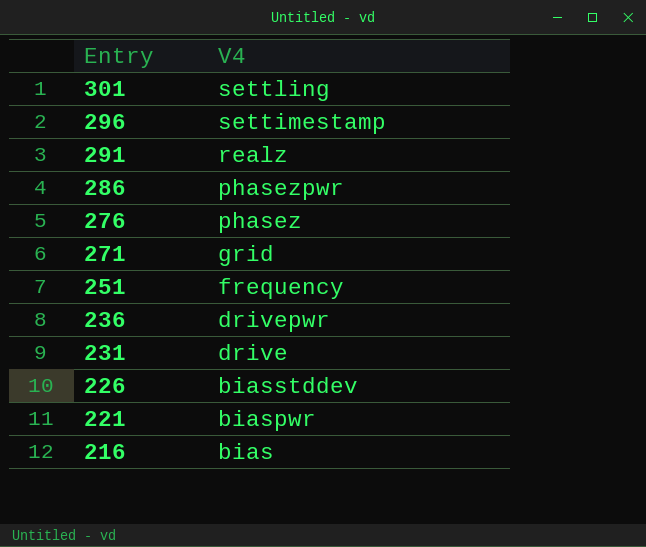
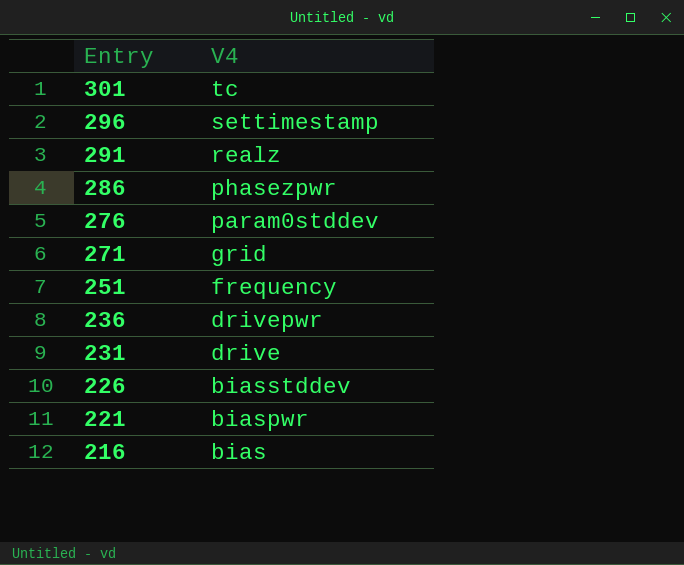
301 | V4: settling -> tc
276 | V4: phasez -> param0stddev

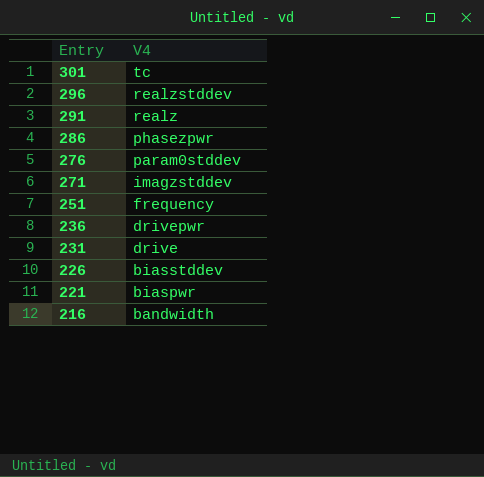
296 | V4: settimestamp -> realzstddev
271 | V4: grid -> imagzstddev
216 | V4: bias -> bandwidth

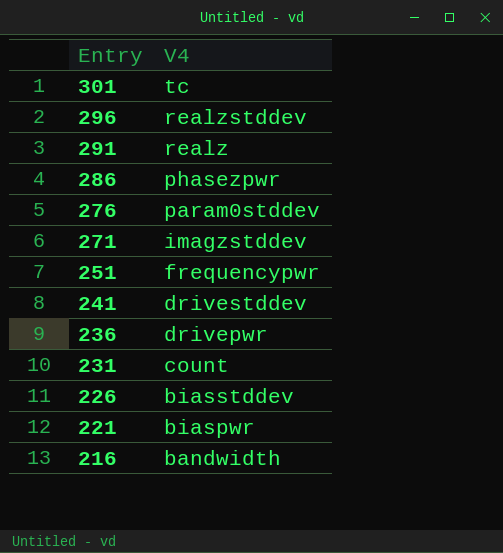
251 | V4: frequency -> frequencypwr
row 241: none -> drivestddev
231 | V4: drive -> count

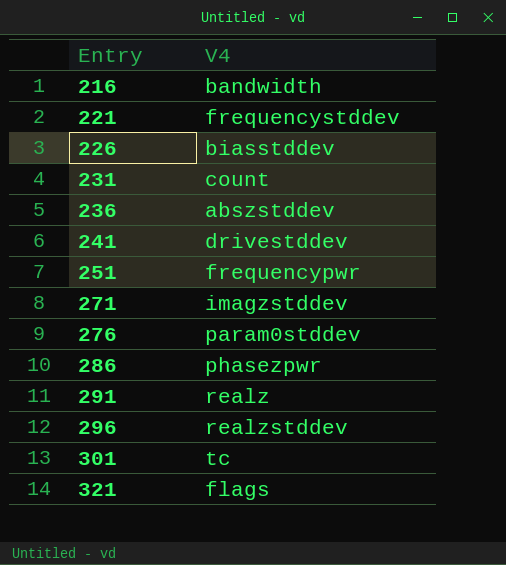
row order: Entry descending -> Entry ascending
221 | V4: biaspwr -> frequencystddev
236 | V4: drivepwr -> abszstddev
row 321: none -> flags

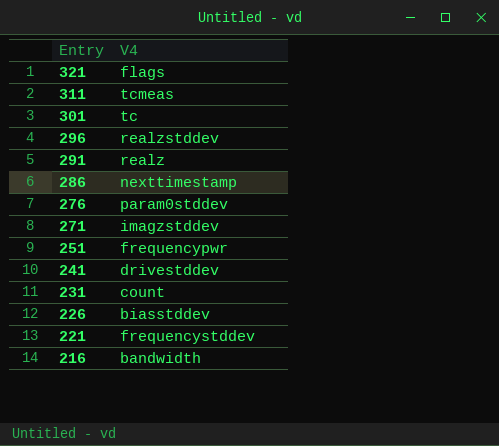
row order: Entry ascending -> Entry descending
row 236: abszstddev -> none
row 311: none -> tcmeas
286 | V4: phasezpwr -> nexttimestamp

